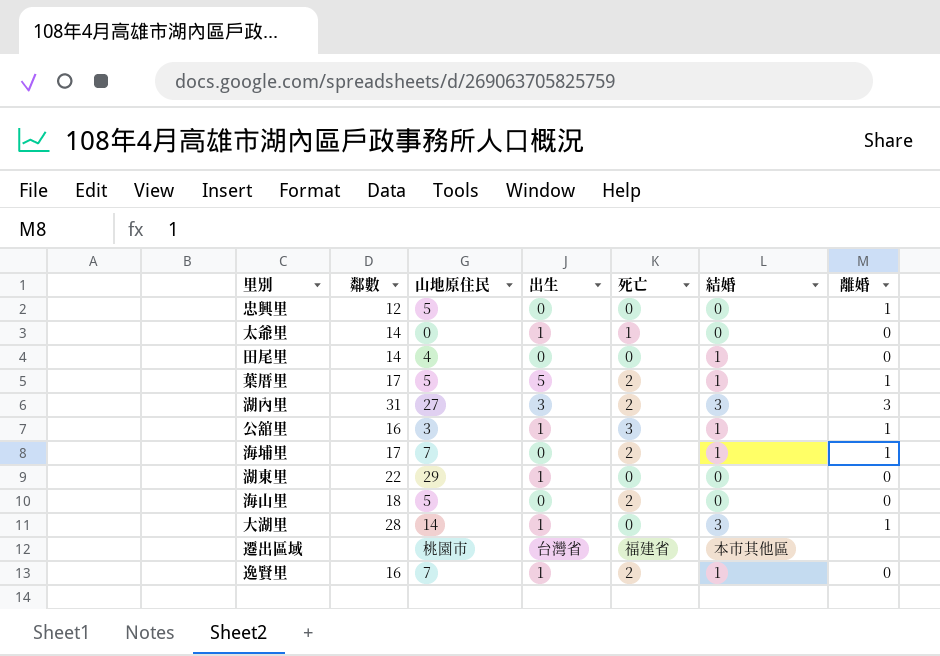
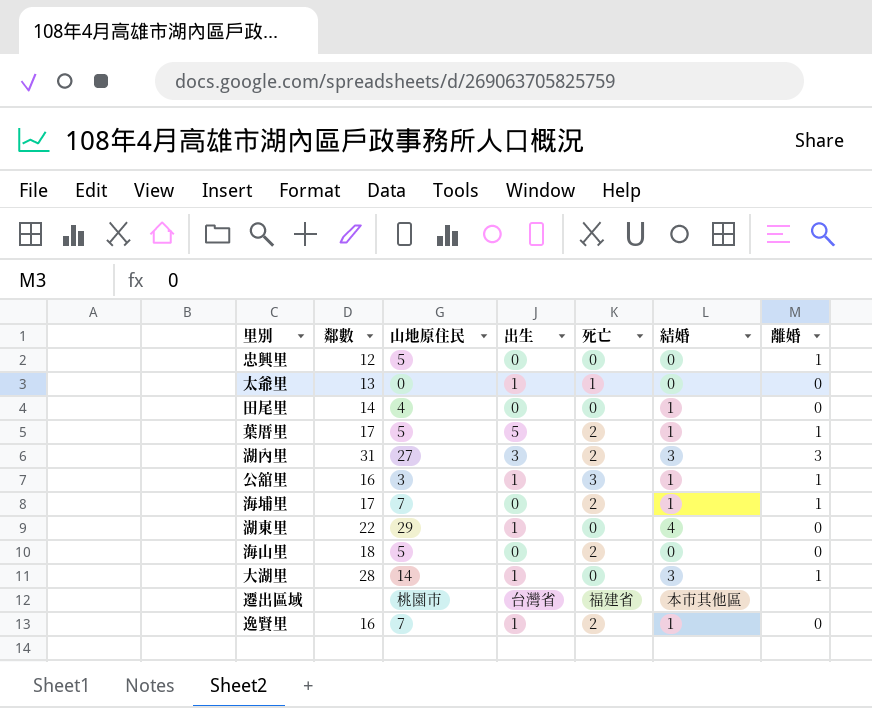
太爺里 | 鄰數: 14 -> 13
湖東里 | 結婚: 0 -> 4

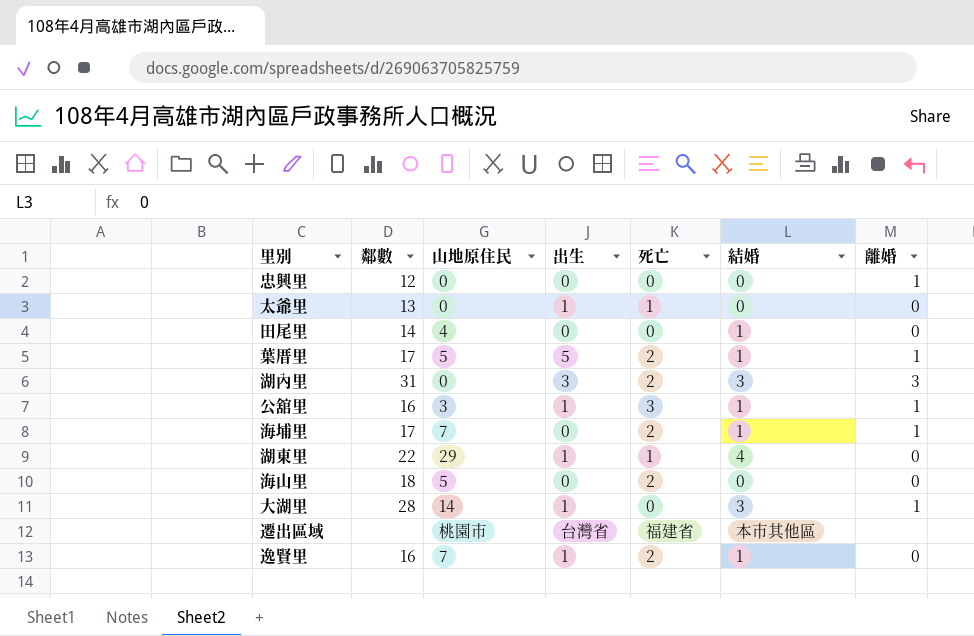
忠興里 | 山地原住民: 5 -> 0
湖內里 | 山地原住民: 27 -> 0
湖東里 | 死亡: 0 -> 1

